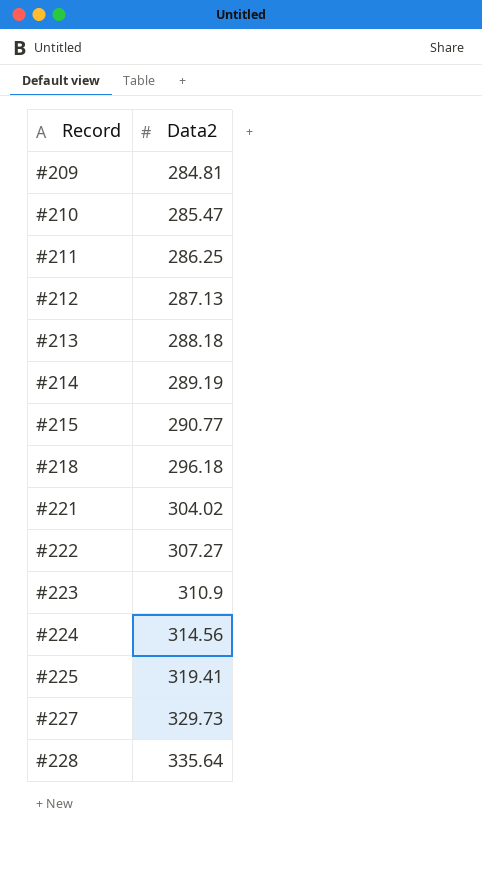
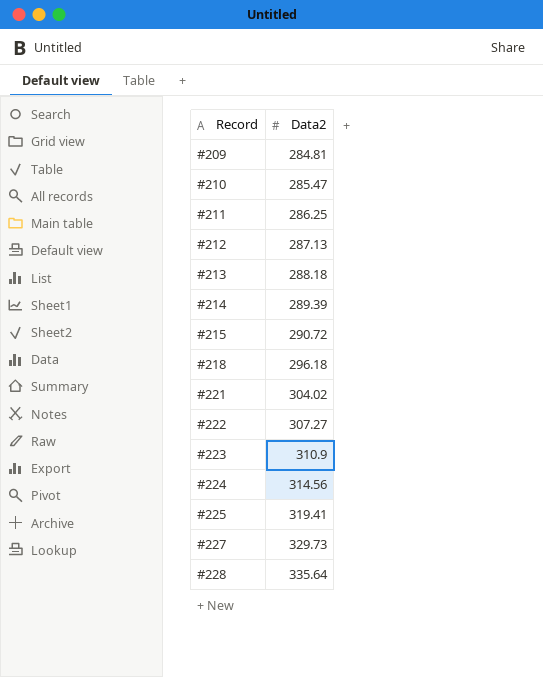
#214 | Data2: 289.19 -> 289.39
#215 | Data2: 290.77 -> 290.72

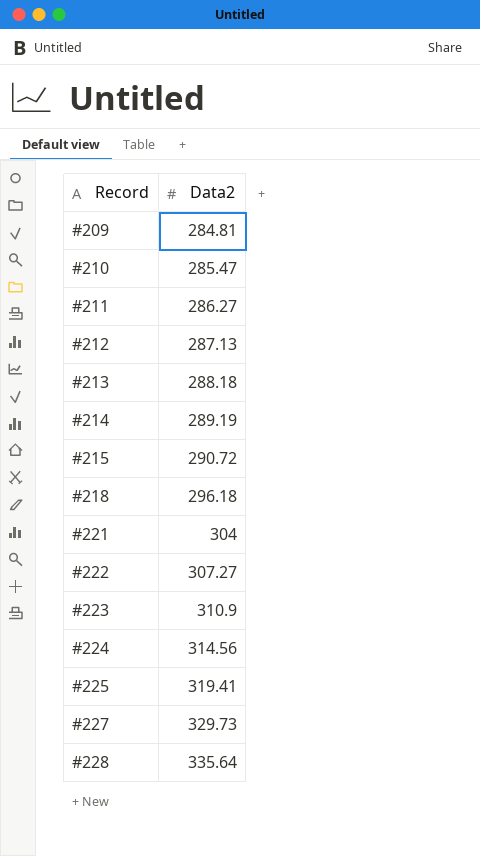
#211 | Data2: 286.25 -> 286.27
#214 | Data2: 289.39 -> 289.19
#221 | Data2: 304.02 -> 304

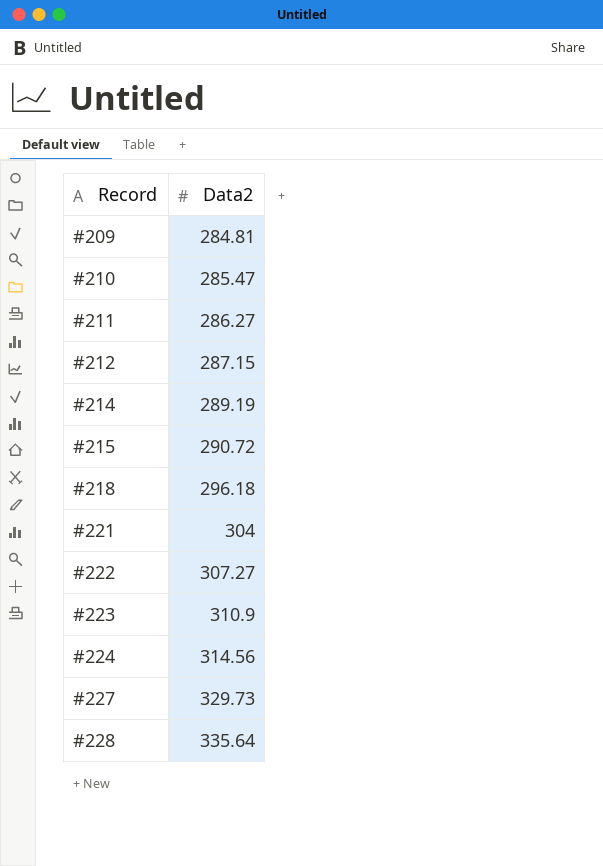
row #213: 288.18 -> none
row #225: 319.41 -> none
#212 | Data2: 287.13 -> 287.15

